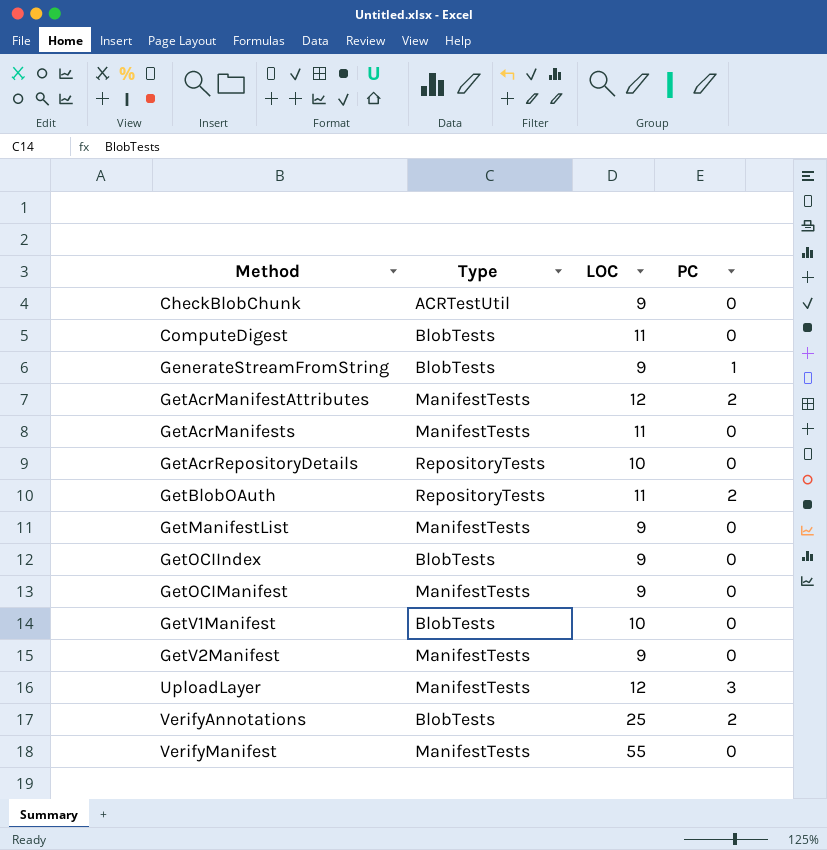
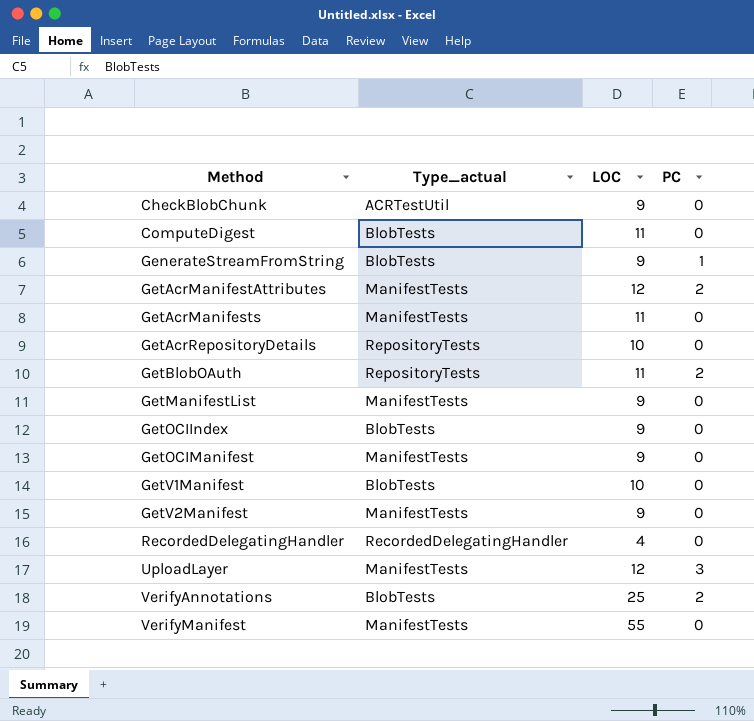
column name: Type -> Type_actual
row RecordedDelegatingHandler: none -> RecordedDelegatingHandler | 4 | 0

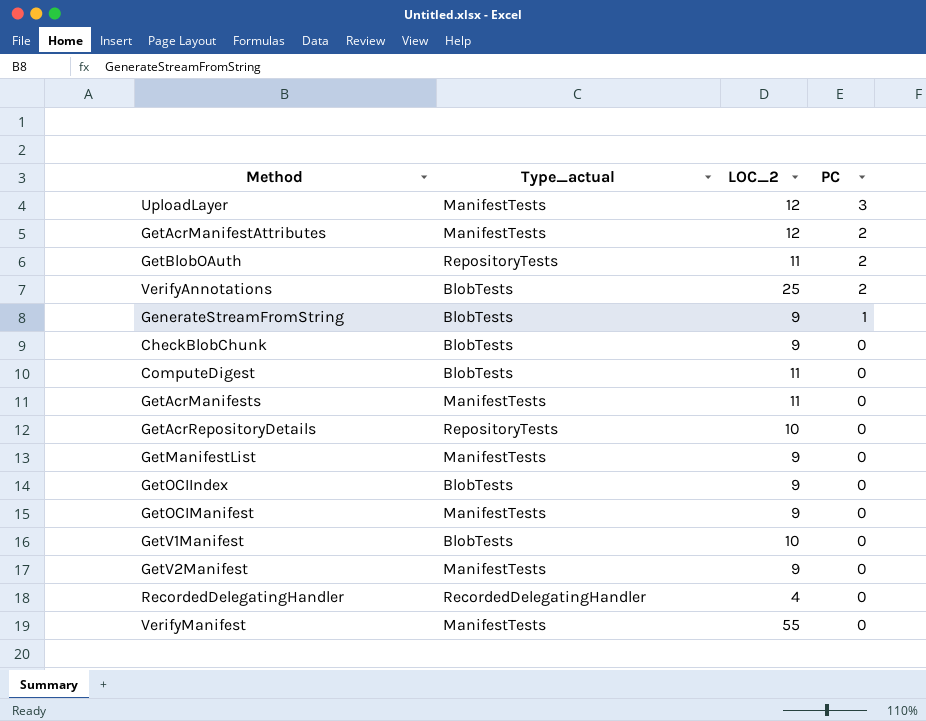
row order: Method ascending -> PC descending
column name: LOC -> LOC_2
CheckBlobChunk | Type_actual: ACRTestUtil -> BlobTests

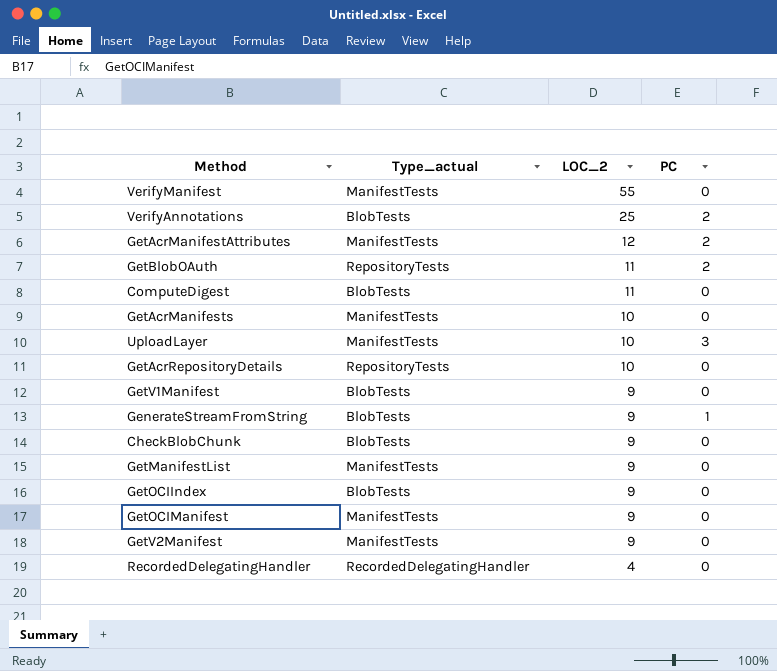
row order: PC descending -> LOC_2 descending
GetAcrManifests | LOC_2: 11 -> 10
UploadLayer | LOC_2: 12 -> 10
GetV1Manifest | LOC_2: 10 -> 9

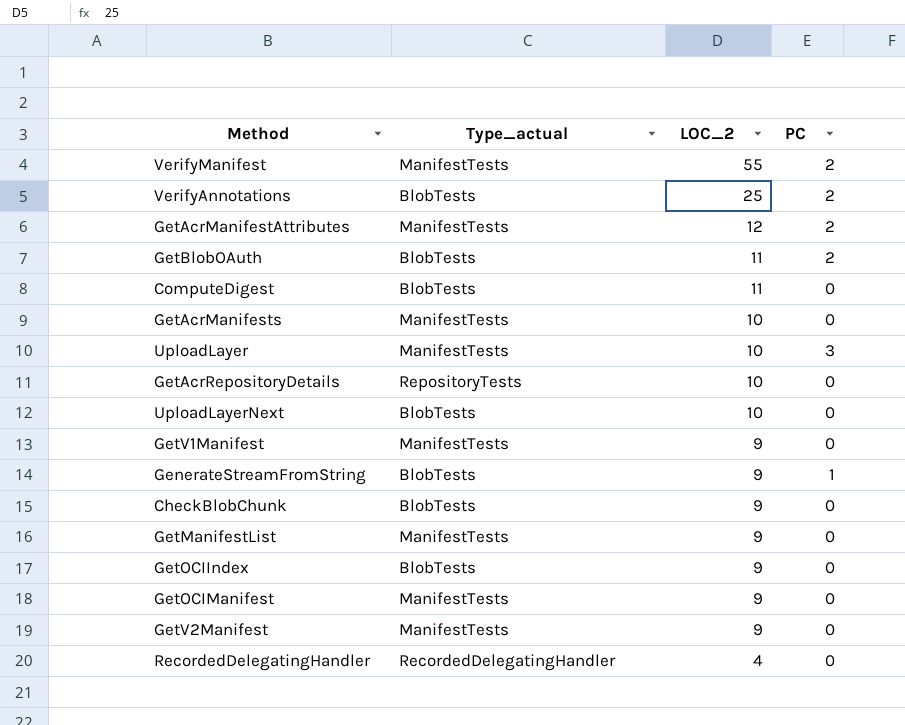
VerifyManifest | PC: 0 -> 2
GetBlobOAuth | Type_actual: RepositoryTests -> BlobTests
row UploadLayerNext: none -> BlobTests | 10 | 0
GetV1Manifest | Type_actual: BlobTests -> ManifestTests

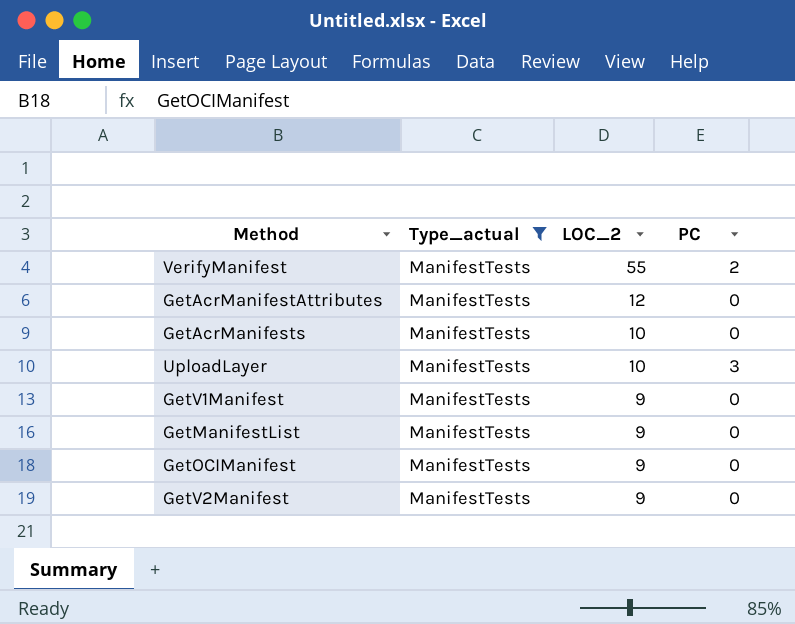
filter: none -> Type_actual = ManifestTests
GetAcrManifestAttributes | PC: 2 -> 0

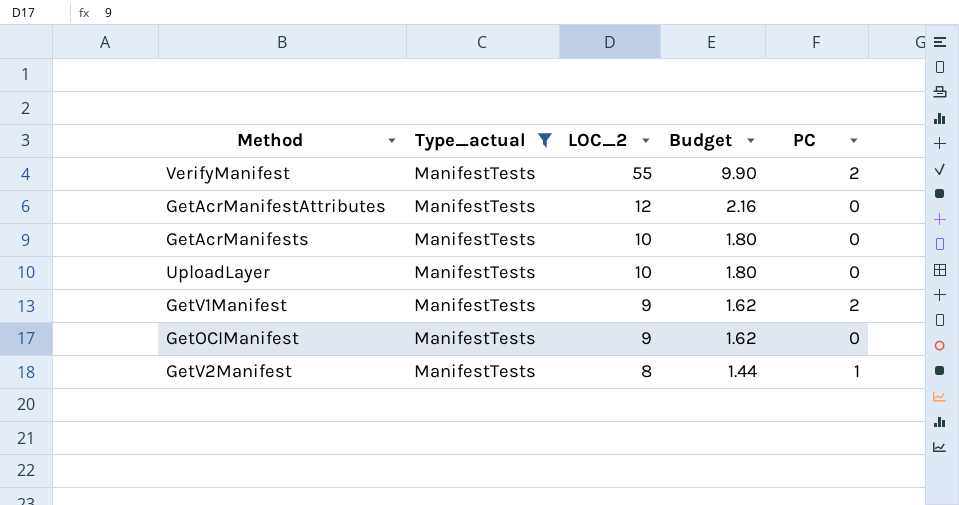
column Budget | formula: none -> [LOC_2] * 0.18
row GetManifestList: ManifestTests | 9 | 0 -> none
UploadLayer | PC: 3 -> 0
GetV1Manifest | PC: 0 -> 2
GetV2Manifest | LOC_2: 9 -> 8
GetV2Manifest | PC: 0 -> 1

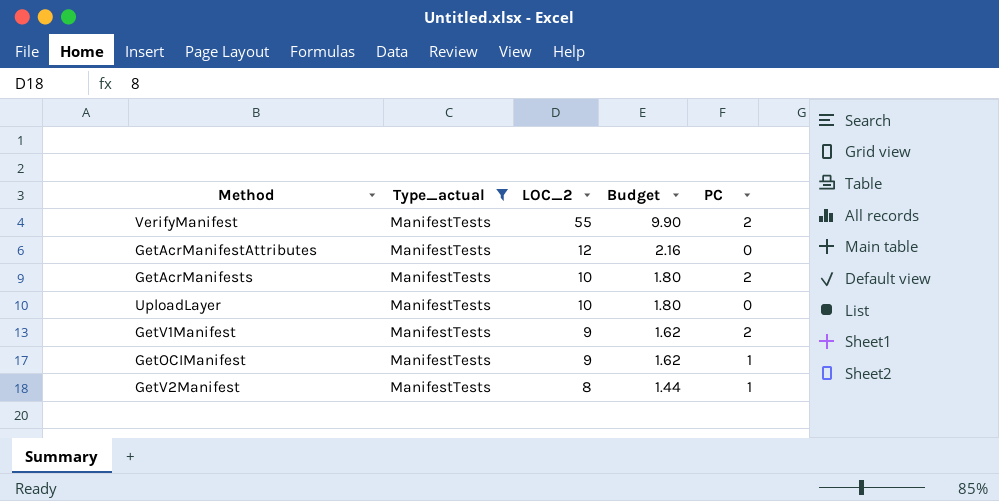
GetAcrManifests | PC: 0 -> 2
GetOCIManifest | PC: 0 -> 1

